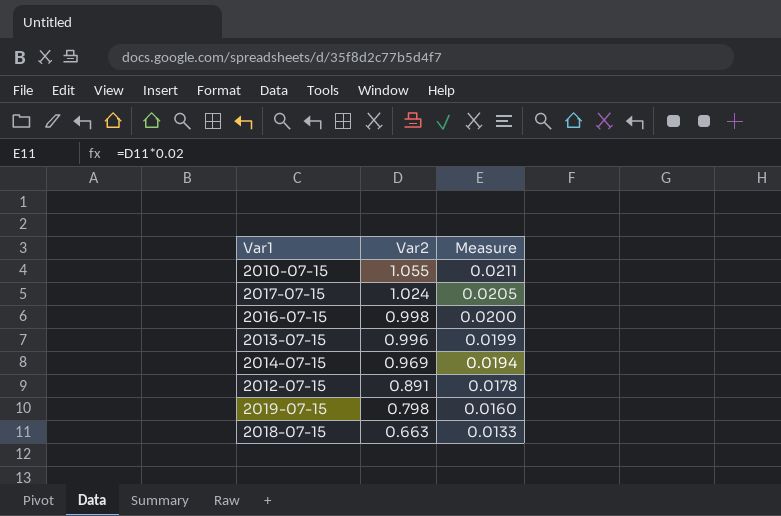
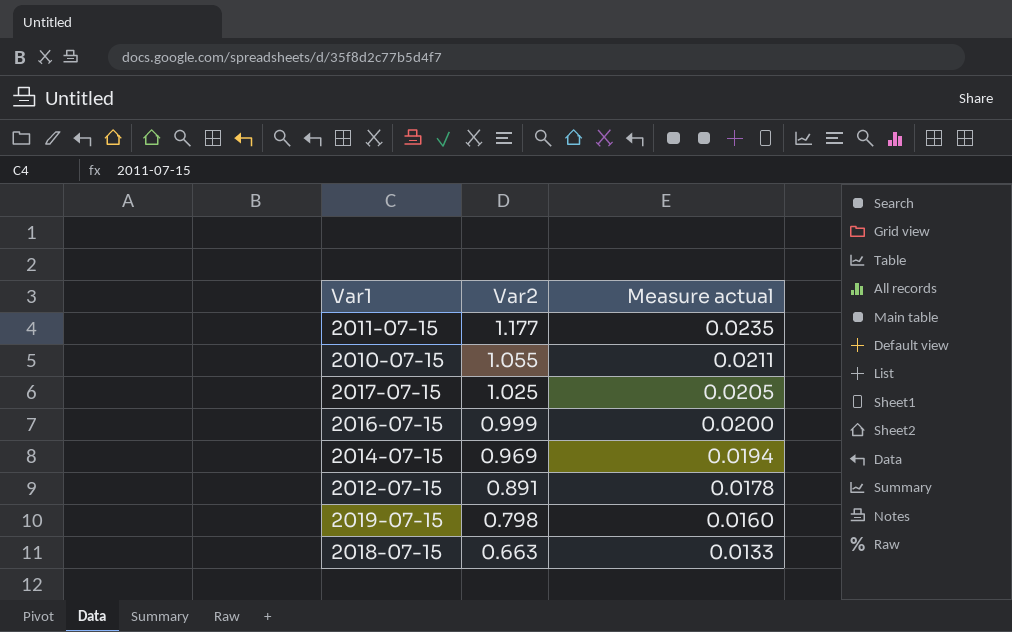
column name: Measure -> Measure actual
row 2013-07-15: 0.996 | 0.0199 -> none
row 2011-07-15: none -> 1.177 | 0.0235
2017-07-15 | Var2: 1.024 -> 1.025
2016-07-15 | Var2: 0.998 -> 0.999

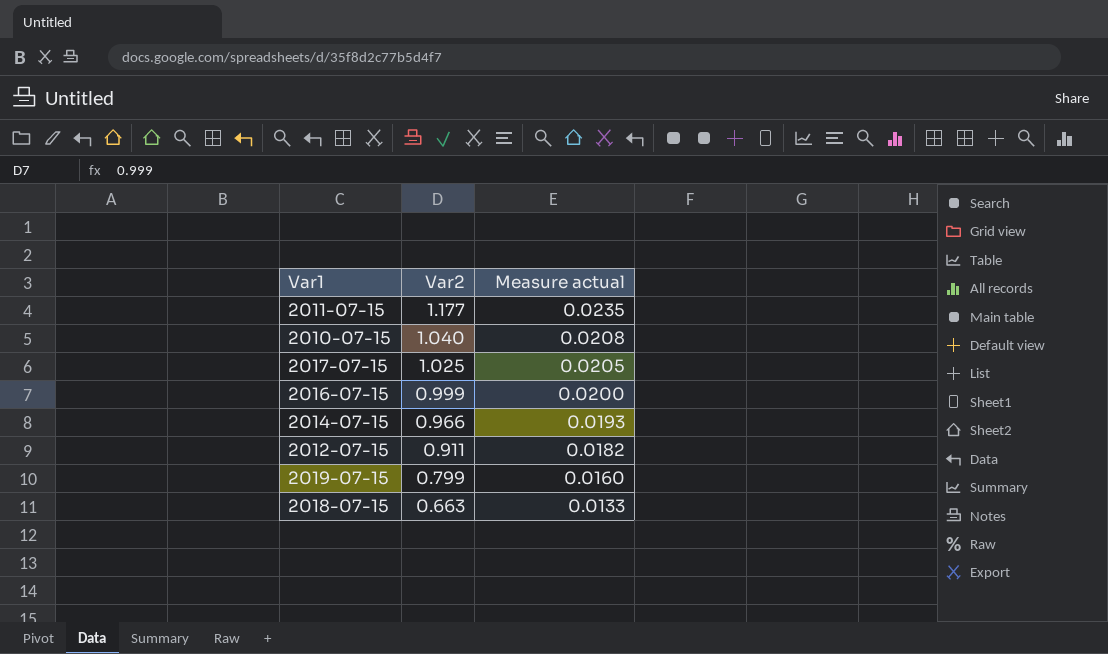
2010-07-15 | Var2: 1.055 -> 1.040
2010-07-15 | Measure actual: 0.0211 -> 0.0208
2014-07-15 | Var2: 0.969 -> 0.966
2014-07-15 | Measure actual: 0.0194 -> 0.0193
2012-07-15 | Var2: 0.891 -> 0.911
2012-07-15 | Measure actual: 0.0178 -> 0.0182
2019-07-15 | Var2: 0.798 -> 0.799

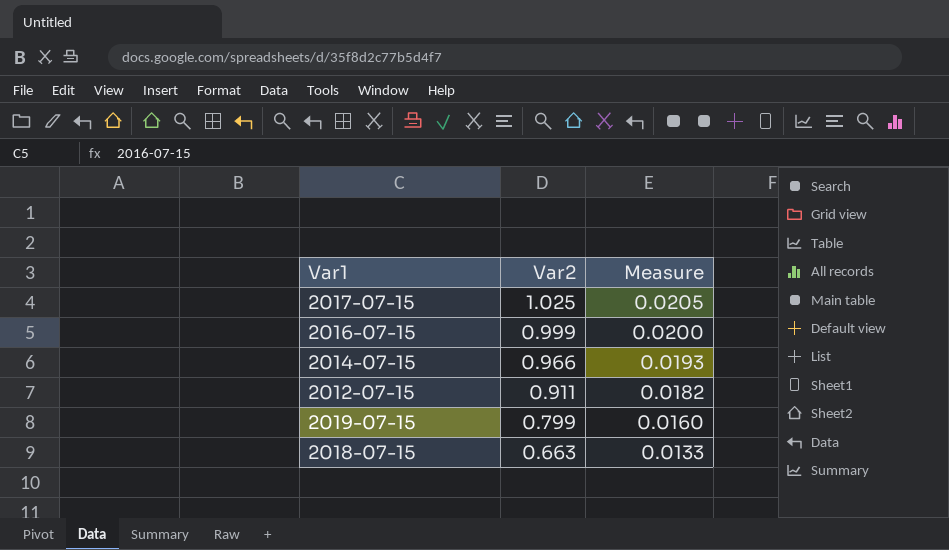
column name: Measure actual -> Measure
row 2011-07-15: 1.177 | 0.0235 -> none
row 2010-07-15: 1.040 | 0.0208 -> none

